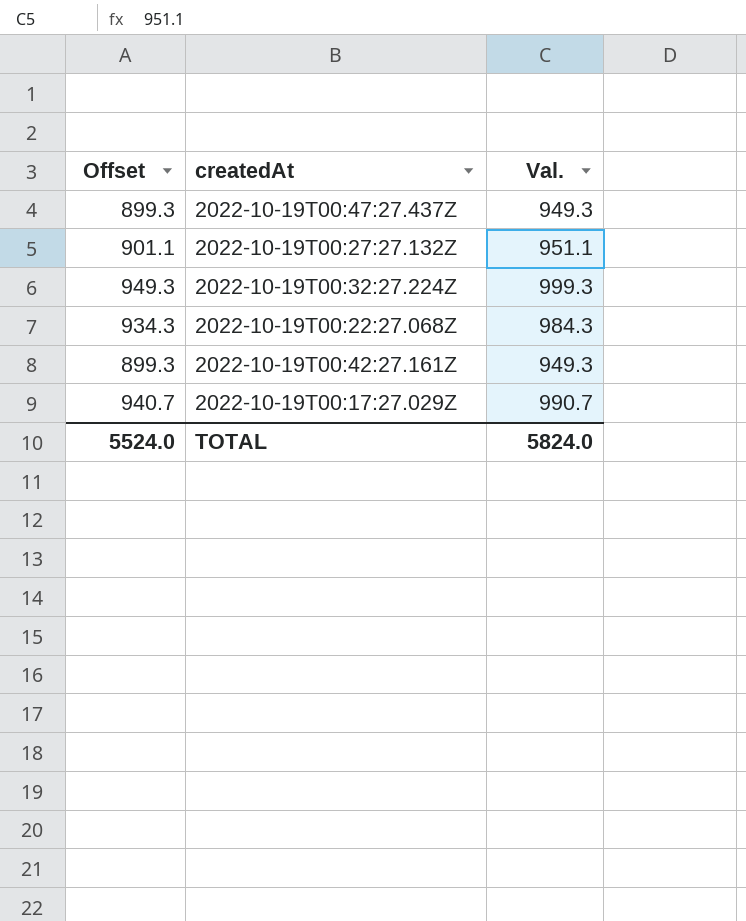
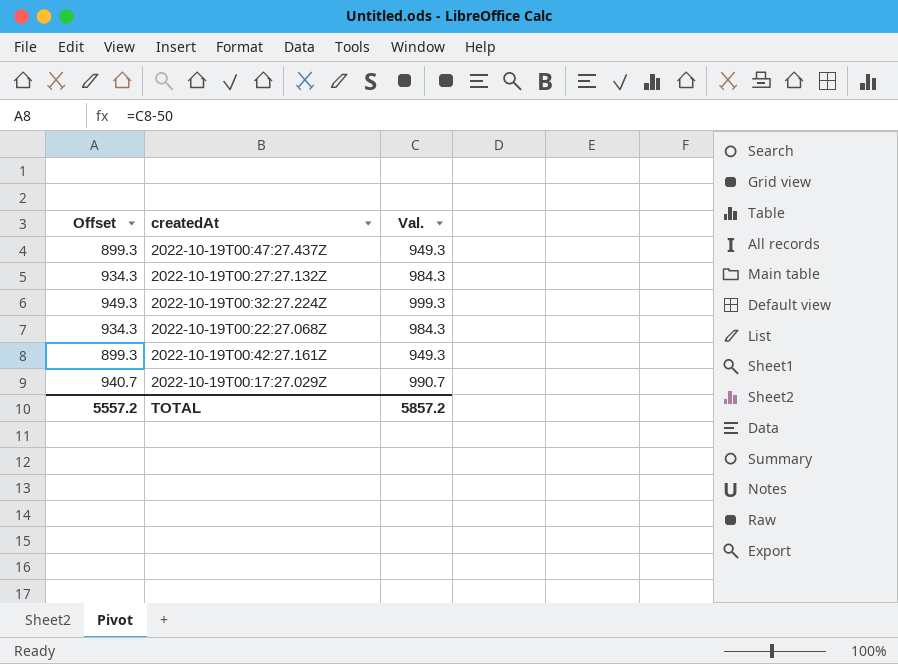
2022-10-19T00:27:27.132Z | Offset: 901.1 -> 934.3
2022-10-19T00:27:27.132Z | Val.: 951.1 -> 984.3
TOTAL | Offset: 5524.0 -> 5557.2
TOTAL | Val.: 5824.0 -> 5857.2

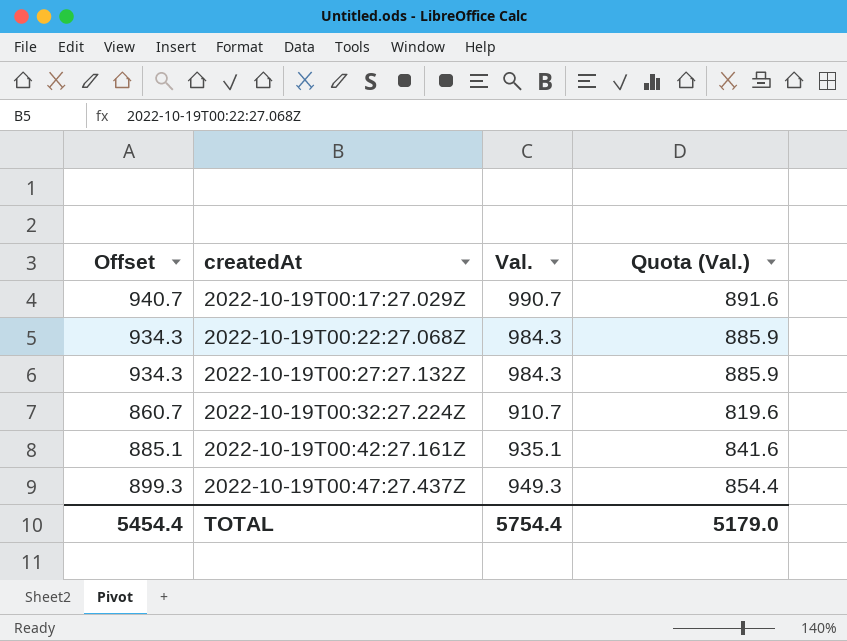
row order: none -> createdAt ascending
column Quota (Val.) | formula: none -> [Val.] * 0.9
2022-10-19T00:32:27.224Z | Offset: 949.3 -> 860.7
2022-10-19T00:32:27.224Z | Val.: 999.3 -> 910.7
2022-10-19T00:42:27.161Z | Offset: 899.3 -> 885.1
2022-10-19T00:42:27.161Z | Val.: 949.3 -> 935.1
TOTAL | Offset: 5557.2 -> 5454.4
TOTAL | Val.: 5857.2 -> 5754.4

